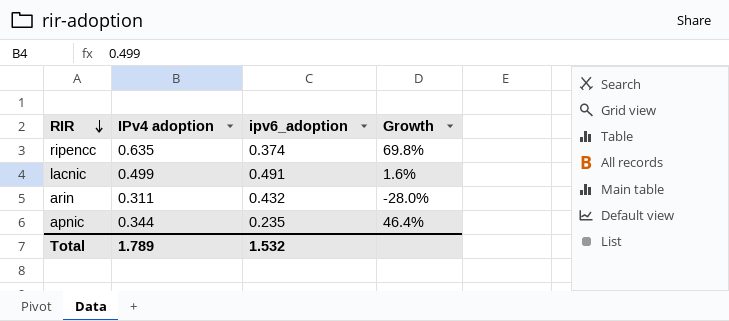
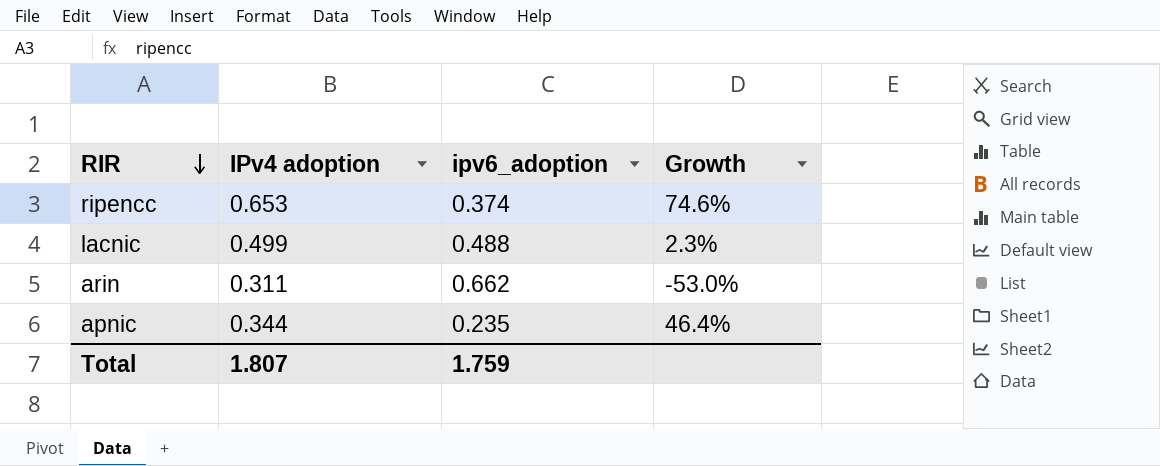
ripencc | IPv4 adoption: 0.635 -> 0.653
ripencc | Growth: 69.8% -> 74.6%
lacnic | ipv6_adoption: 0.491 -> 0.488
lacnic | Growth: 1.6% -> 2.3%
arin | ipv6_adoption: 0.432 -> 0.662
arin | Growth: -28.0% -> -53.0%
Total | IPv4 adoption: 1.789 -> 1.807
Total | ipv6_adoption: 1.532 -> 1.759

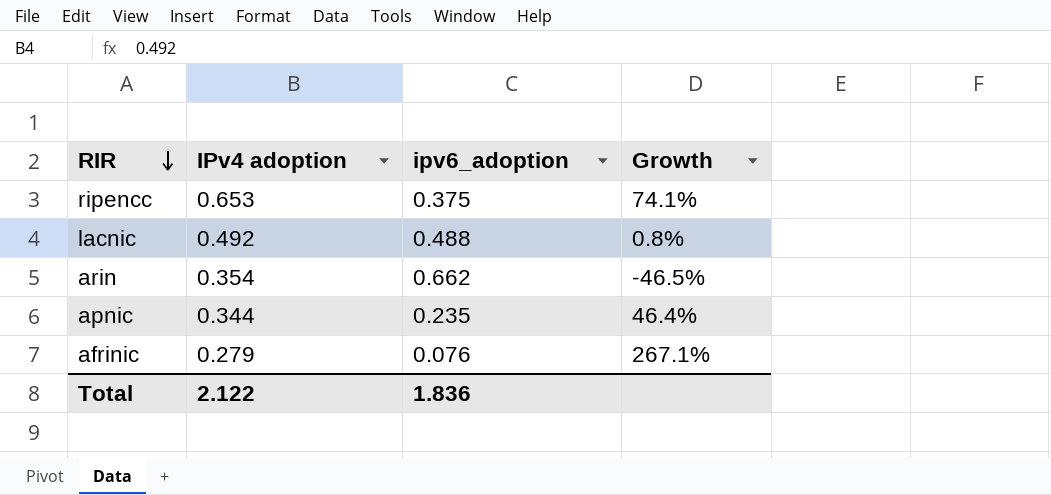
ripencc | ipv6_adoption: 0.374 -> 0.375
ripencc | Growth: 74.6% -> 74.1%
lacnic | IPv4 adoption: 0.499 -> 0.492
lacnic | Growth: 2.3% -> 0.8%
arin | IPv4 adoption: 0.311 -> 0.354
arin | Growth: -53.0% -> -46.5%
row afrinic: none -> 0.279 | 0.076 | 267.1%
Total | IPv4 adoption: 1.807 -> 2.122
Total | ipv6_adoption: 1.759 -> 1.836

